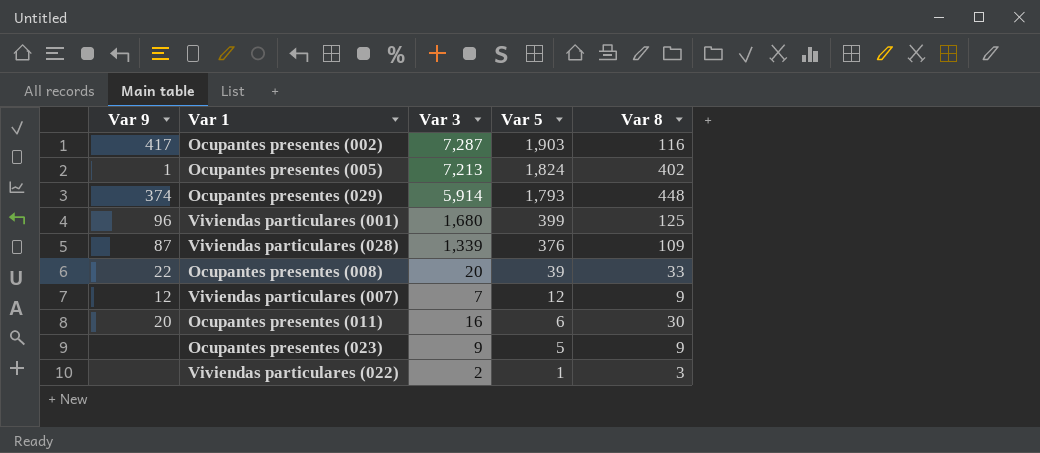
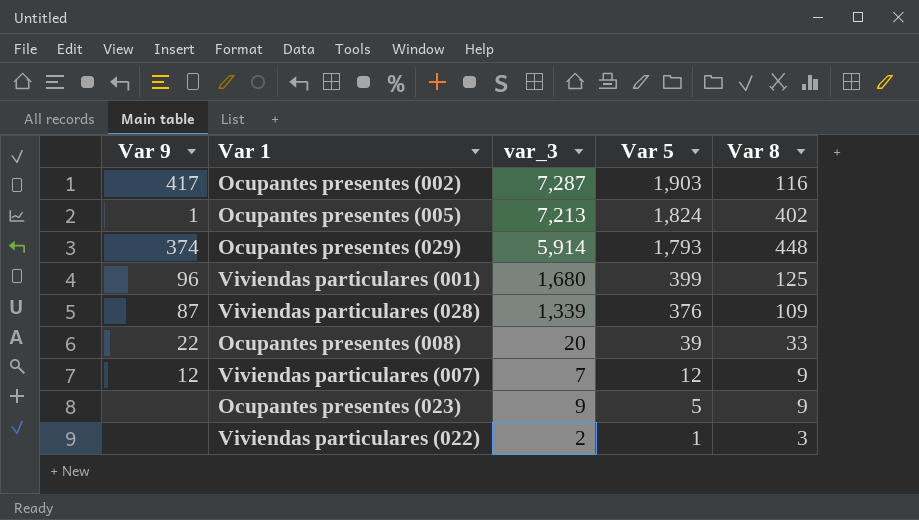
column name: Var 3 -> var_3
row Ocupantes presentes (011): 20 | 16 | 6 | 30 -> none

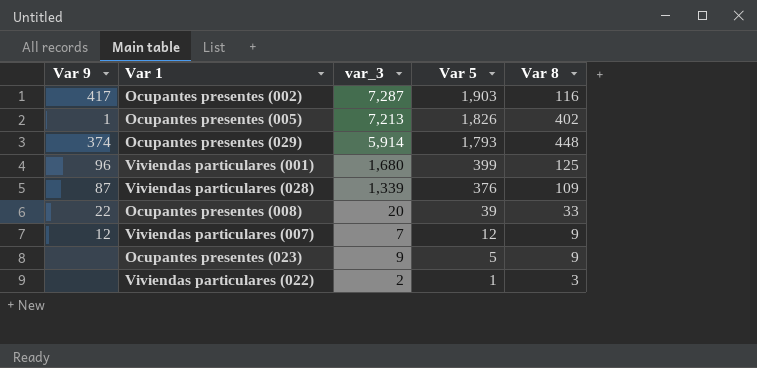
Ocupantes presentes (005) | Var 5: 1,824 -> 1,826

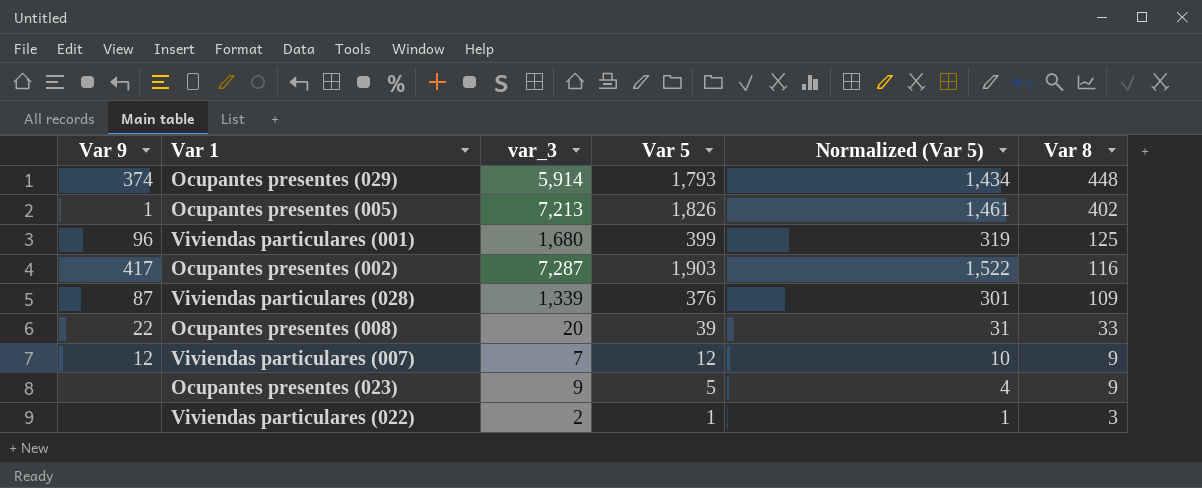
row order: Var 5 descending -> Var 8 descending
column Normalized (Var 5) | formula: none -> [Var 5] * 0.8

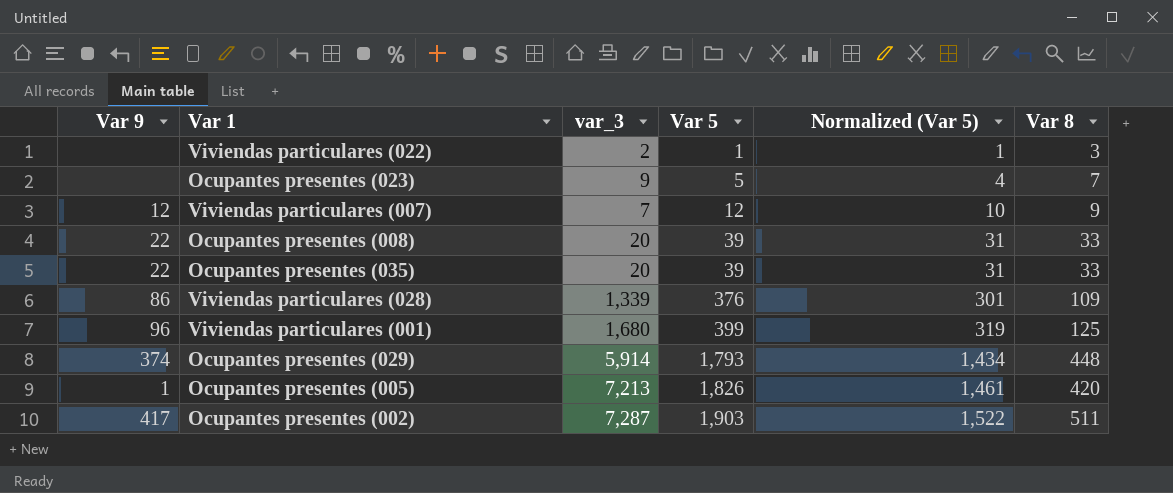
row order: Var 8 descending -> Var 5 ascending
Ocupantes presentes (023) | Var 8: 9 -> 7
row Ocupantes presentes (035): none -> 22 | 20 | 39 | 31 | 33
Viviendas particulares (028) | Var 9: 87 -> 86
Ocupantes presentes (005) | Var 8: 402 -> 420
Ocupantes presentes (002) | Var 8: 116 -> 511

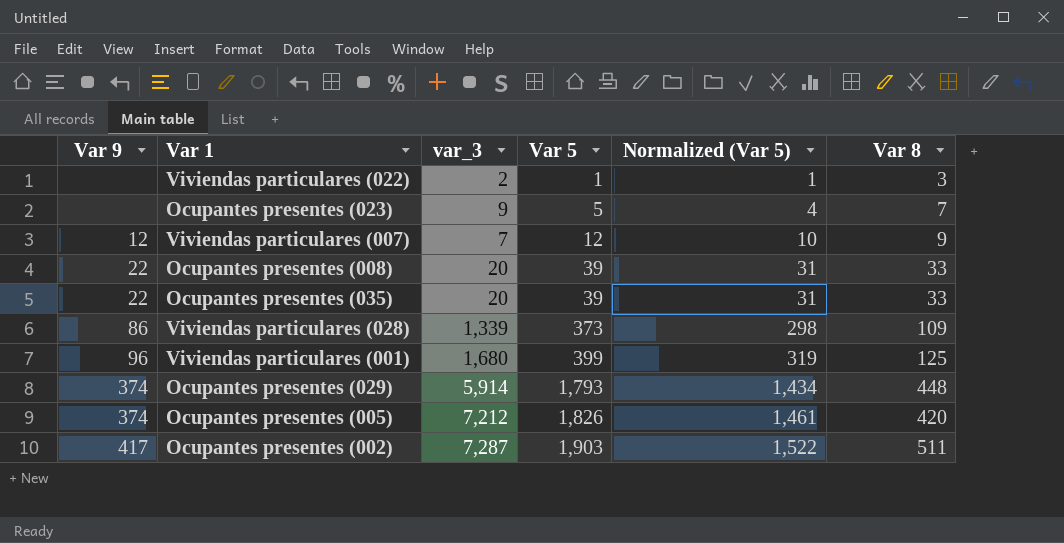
Viviendas particulares (028) | Var 5: 376 -> 373
Viviendas particulares (028) | Normalized (Var 5): 301 -> 298
Ocupantes presentes (005) | Var 9: 1 -> 374
Ocupantes presentes (005) | var_3: 7,213 -> 7,212

